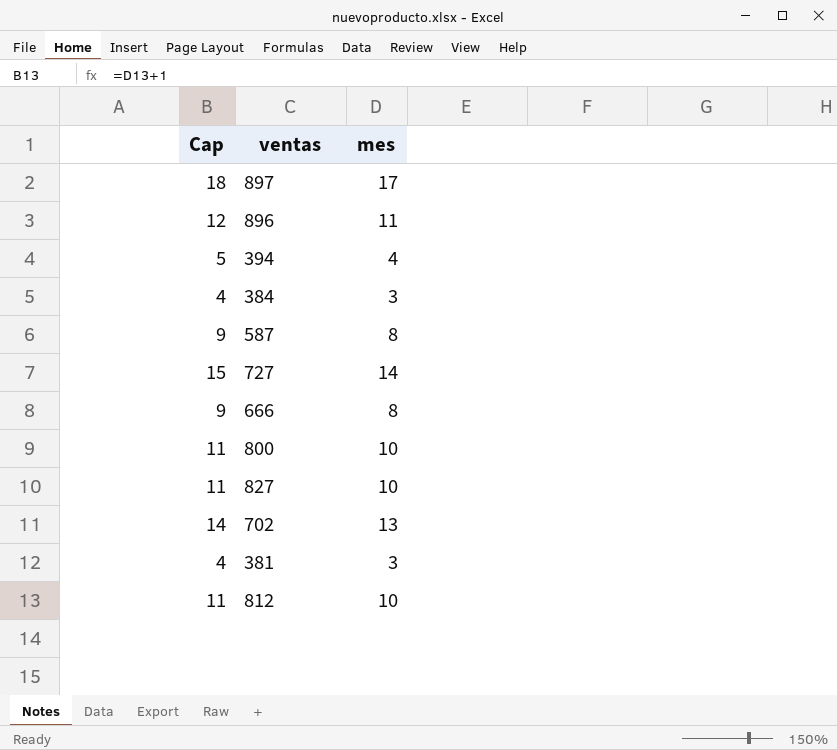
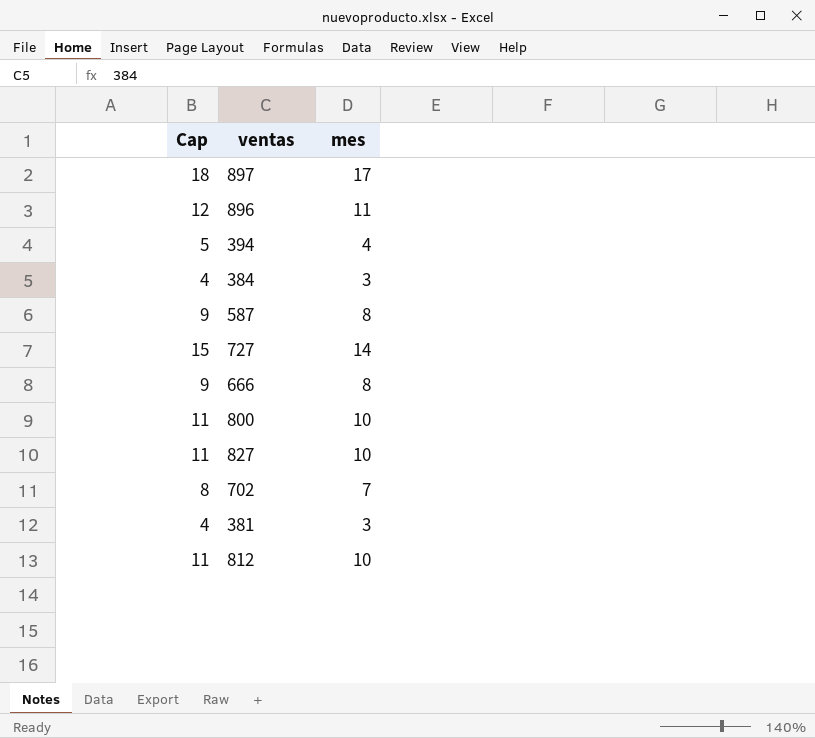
702 | Cap: 14 -> 8
702 | mes: 13 -> 7

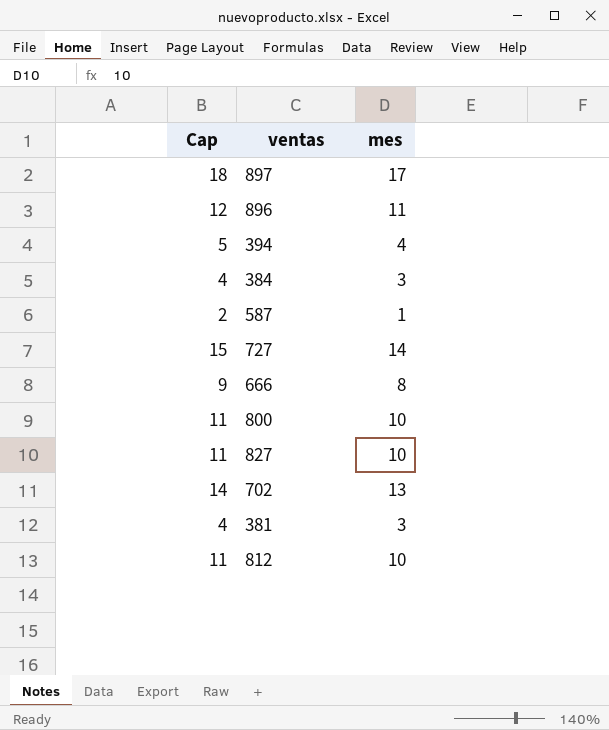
587 | Cap: 9 -> 2
587 | mes: 8 -> 1
702 | Cap: 8 -> 14
702 | mes: 7 -> 13

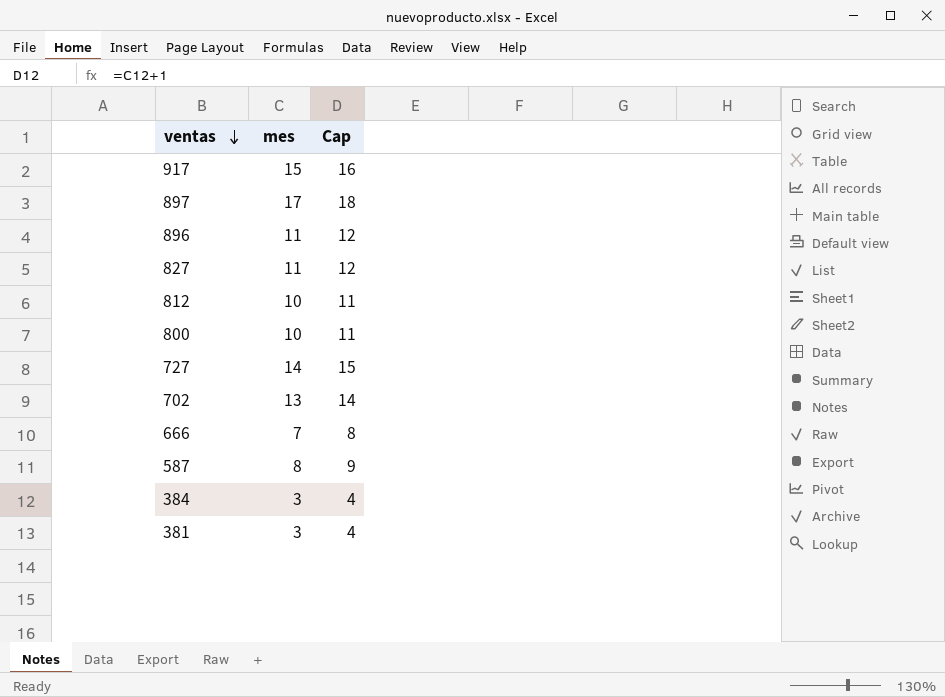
row order: none -> ventas descending
column Cap | position: 1 -> 3
row 394: 5 | 4 -> none
row 917: none -> 15 | 16
827 | mes: 10 -> 11
827 | Cap: 11 -> 12
666 | mes: 8 -> 7
666 | Cap: 9 -> 8
587 | mes: 1 -> 8
587 | Cap: 2 -> 9

